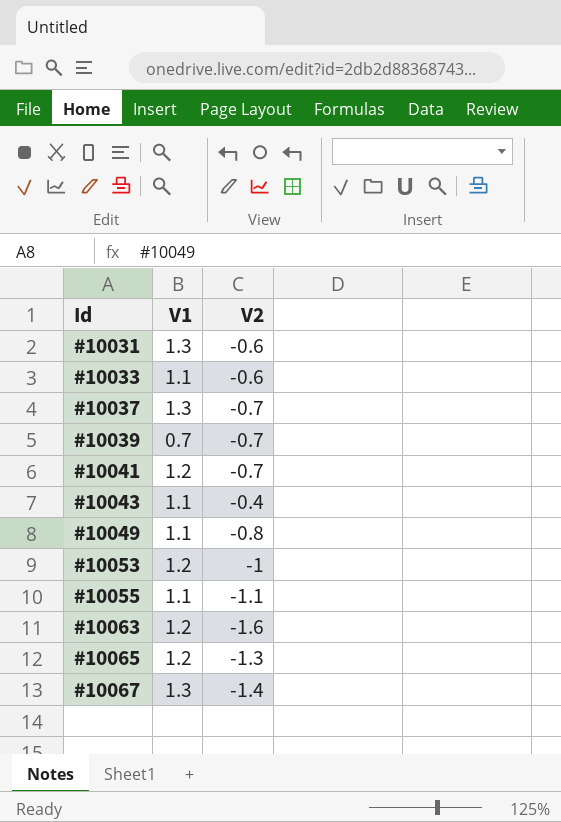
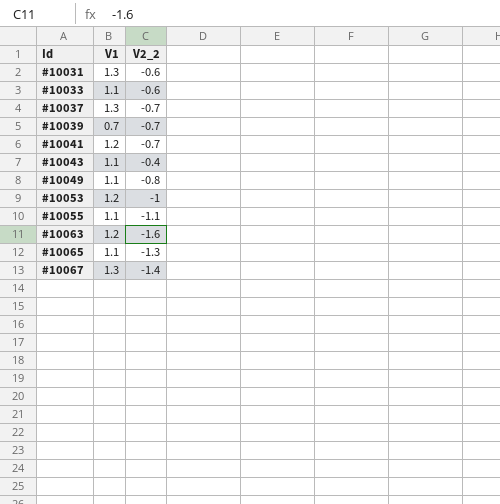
column name: V2 -> V2_2
#10065 | V1: 1.2 -> 1.1

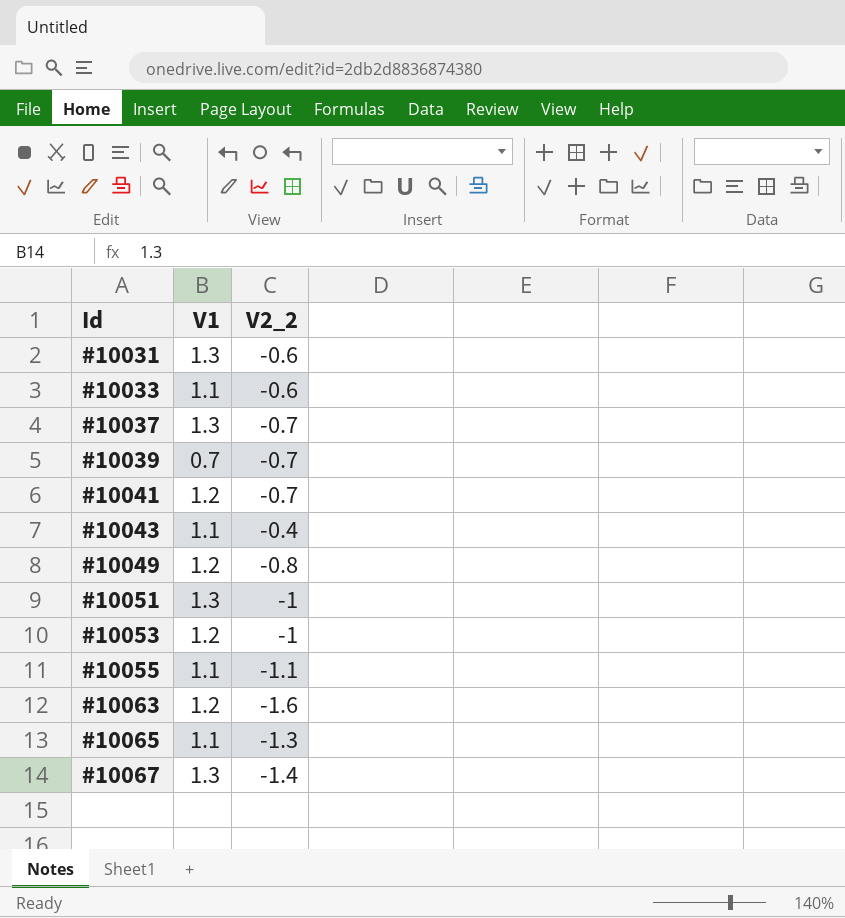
#10049 | V1: 1.1 -> 1.2
row #10051: none -> 1.3 | -1

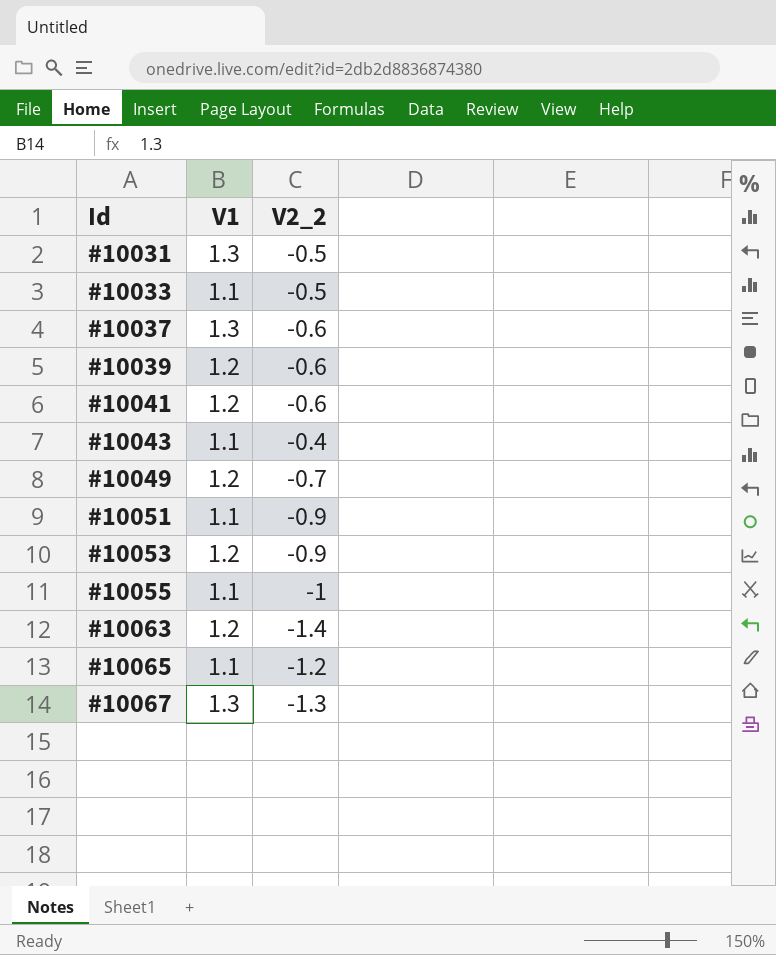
#10031 | V2_2: -0.6 -> -0.5
#10033 | V2_2: -0.6 -> -0.5
#10037 | V2_2: -0.7 -> -0.6
#10039 | V1: 0.7 -> 1.2
#10039 | V2_2: -0.7 -> -0.6
#10041 | V2_2: -0.7 -> -0.6
#10049 | V2_2: -0.8 -> -0.7
#10051 | V1: 1.3 -> 1.1
#10051 | V2_2: -1 -> -0.9
#10053 | V2_2: -1 -> -0.9
#10055 | V2_2: -1.1 -> -1
#10063 | V2_2: -1.6 -> -1.4
#10065 | V2_2: -1.3 -> -1.2
#10067 | V2_2: -1.4 -> -1.3

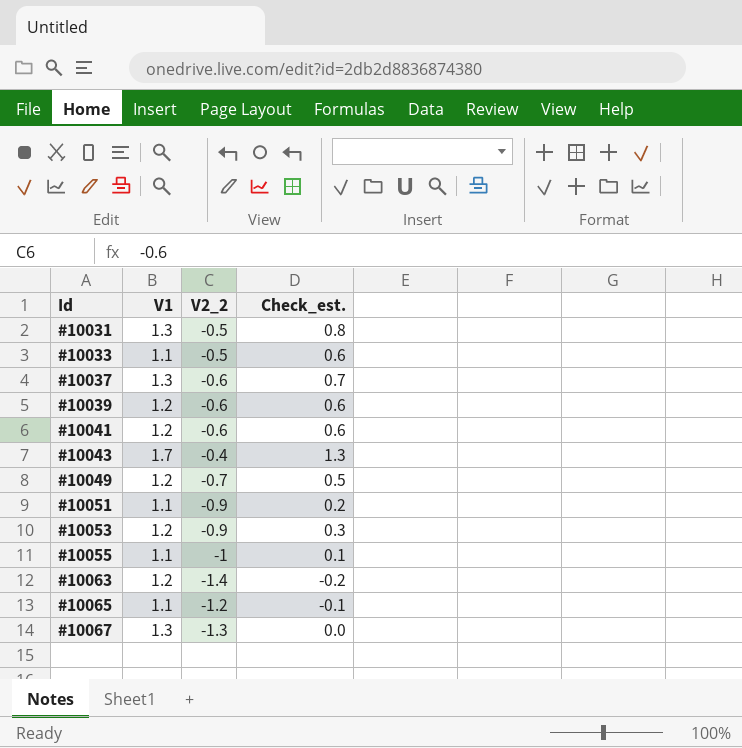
column Check_est. | formula: none -> [V1] + [V2_2]
#10043 | V1: 1.1 -> 1.7

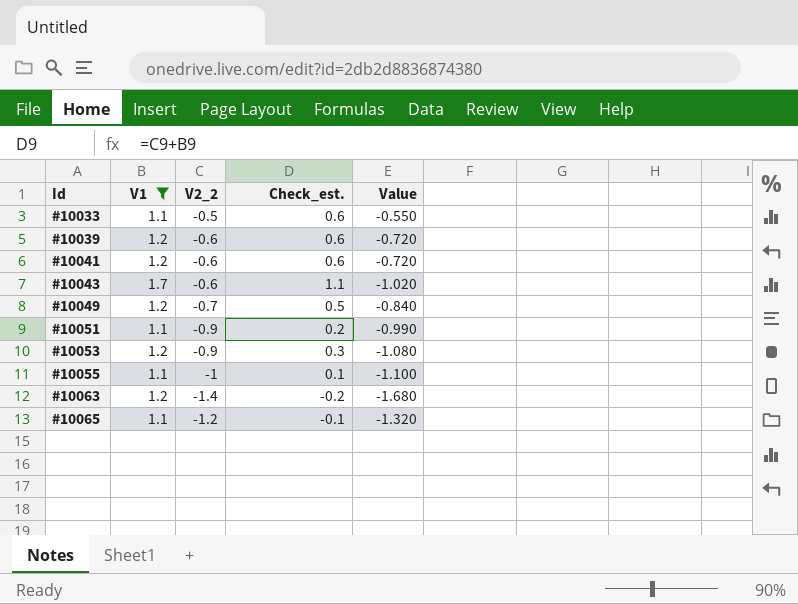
filter: none -> V1 != 1.3
column Value | formula: none -> [V1] * [V2_2]
#10043 | V2_2: -0.4 -> -0.6
#10043 | Check_est.: 1.3 -> 1.1

